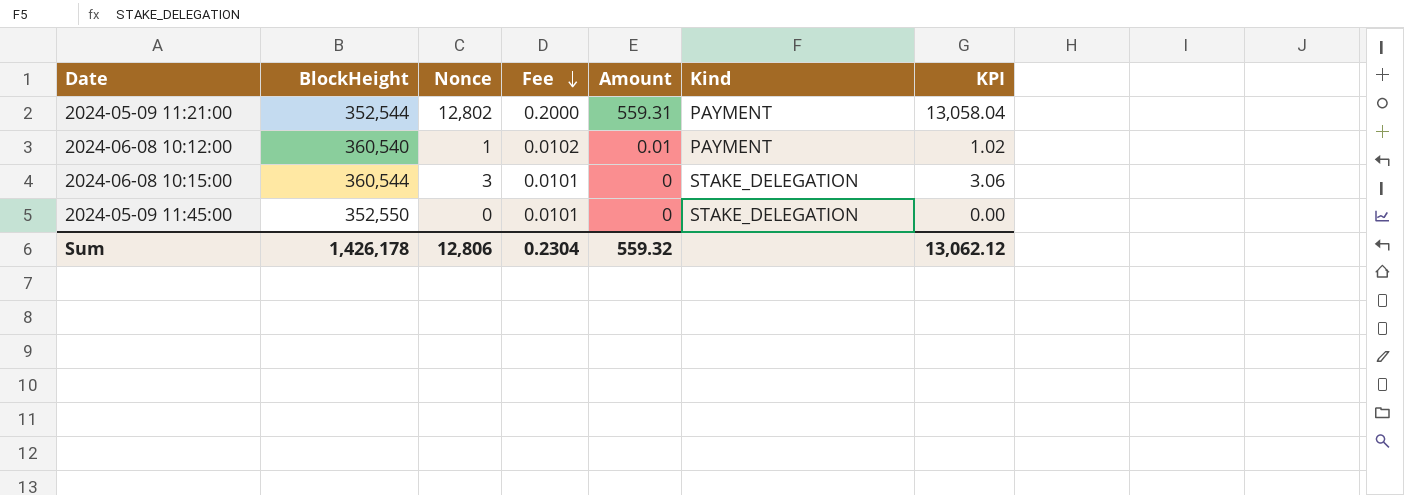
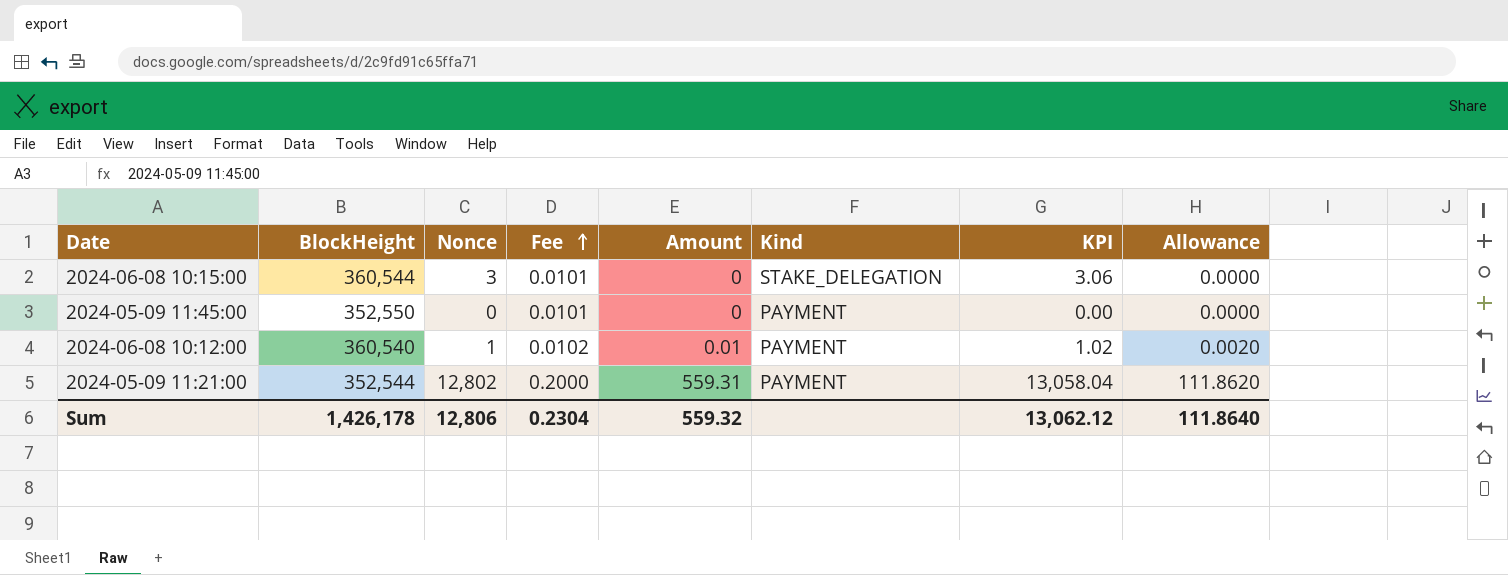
row order: Fee descending -> Fee ascending
column Allowance | formula: none -> [Amount] * 0.2
2024-05-09 11:45:00 | Kind: STAKE_DELEGATION -> PAYMENT

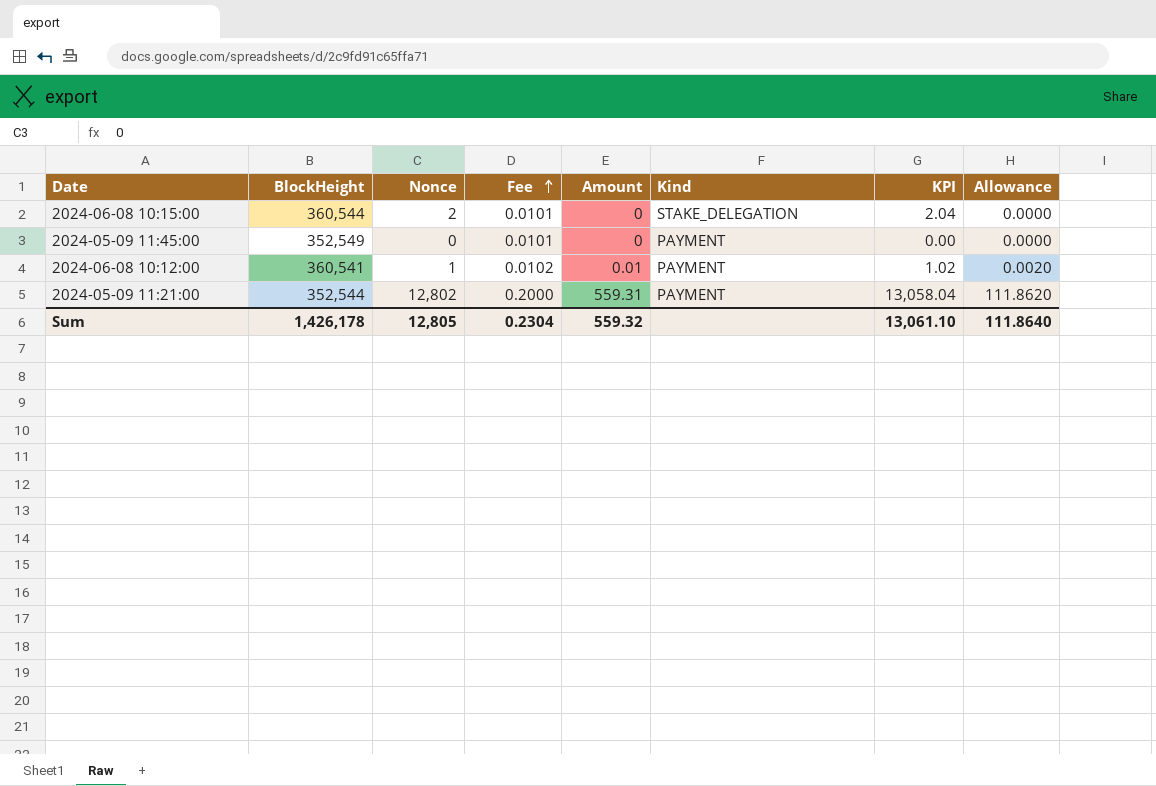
2024-06-08 10:15:00 | Nonce: 3 -> 2
2024-06-08 10:15:00 | KPI: 3.06 -> 2.04
2024-05-09 11:45:00 | BlockHeight: 352,550 -> 352,549
2024-06-08 10:12:00 | BlockHeight: 360,540 -> 360,541
Sum | Nonce: 12,806 -> 12,805
Sum | KPI: 13,062.12 -> 13,061.10

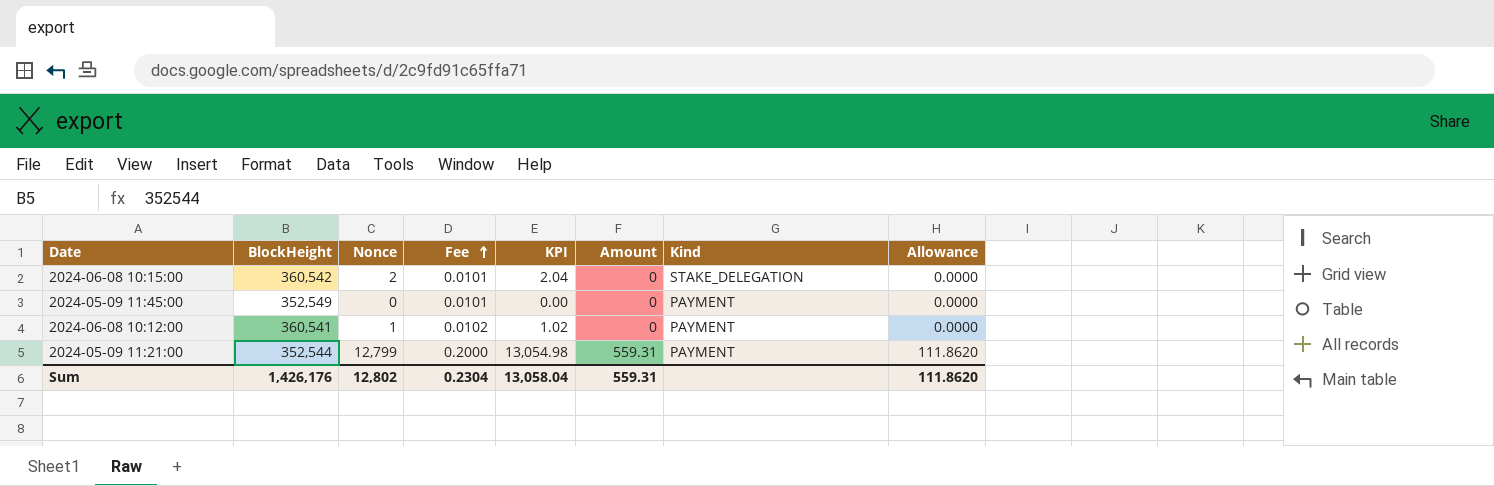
column KPI | position: 7 -> 5
2024-06-08 10:15:00 | BlockHeight: 360,544 -> 360,542
2024-06-08 10:12:00 | Amount: 0.01 -> 0
2024-06-08 10:12:00 | Allowance: 0.0020 -> 0.0000
2024-05-09 11:21:00 | Nonce: 12,802 -> 12,799
2024-05-09 11:21:00 | KPI: 13,058.04 -> 13,054.98
Sum | BlockHeight: 1,426,178 -> 1,426,176
Sum | Nonce: 12,805 -> 12,802
Sum | KPI: 13,061.10 -> 13,058.04
Sum | Amount: 559.32 -> 559.31
Sum | Allowance: 111.8640 -> 111.8620

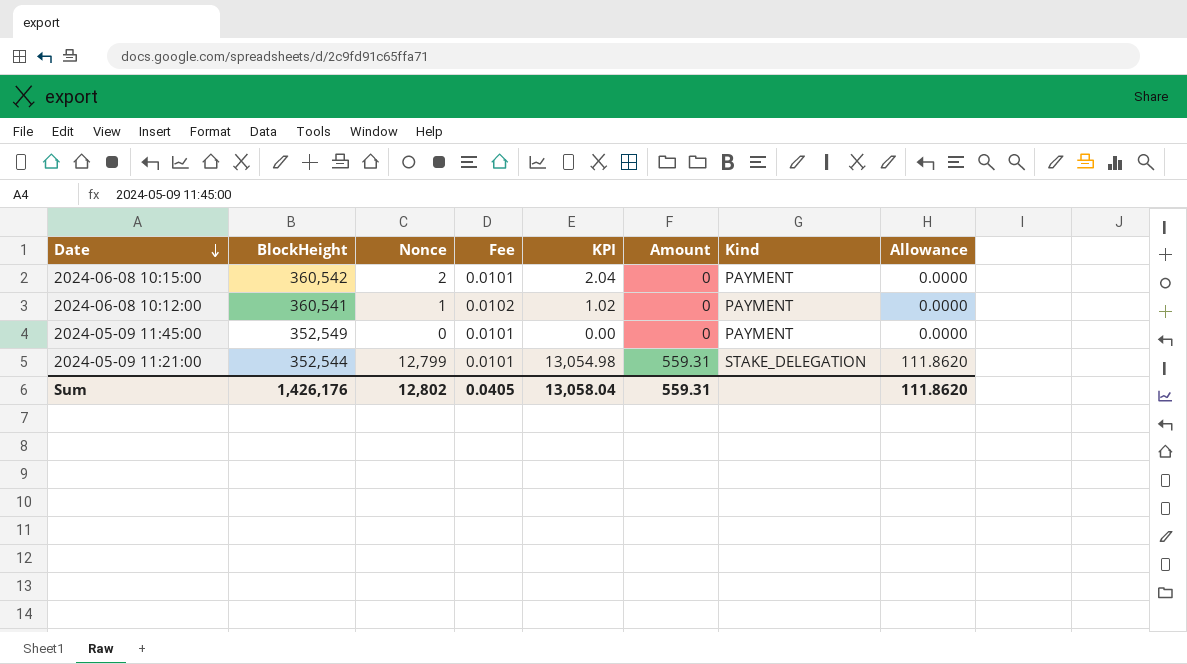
row order: Fee ascending -> Date descending
2024-06-08 10:15:00 | Kind: STAKE_DELEGATION -> PAYMENT
2024-05-09 11:21:00 | Fee: 0.2000 -> 0.0101
2024-05-09 11:21:00 | Kind: PAYMENT -> STAKE_DELEGATION
Sum | Fee: 0.2304 -> 0.0405

